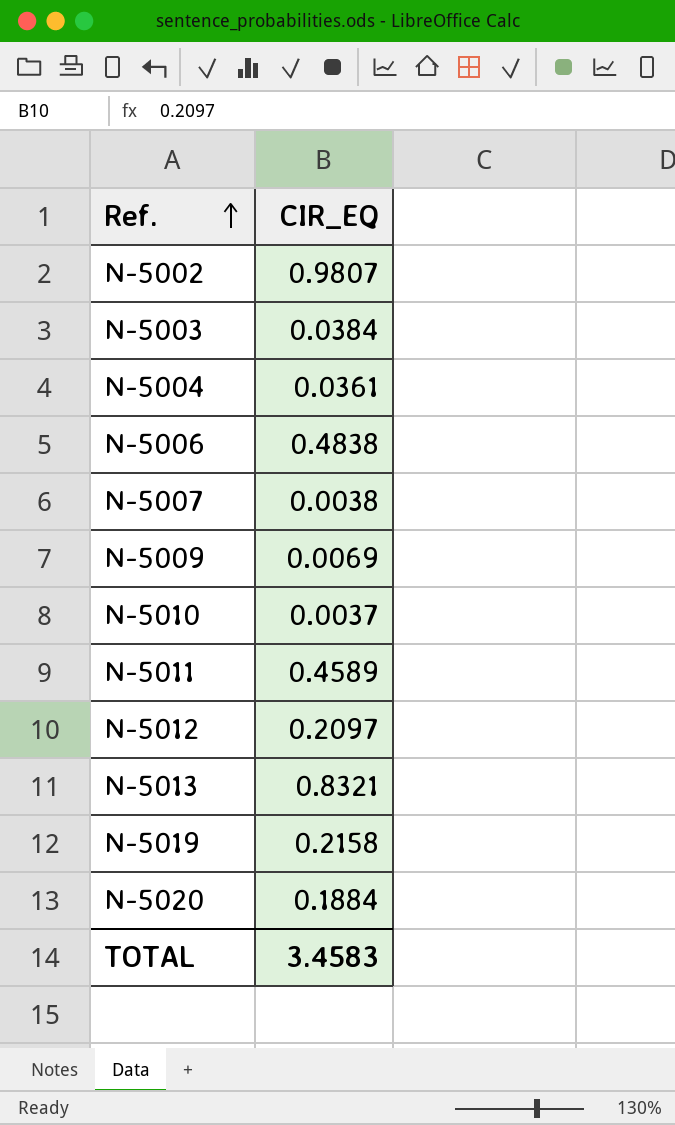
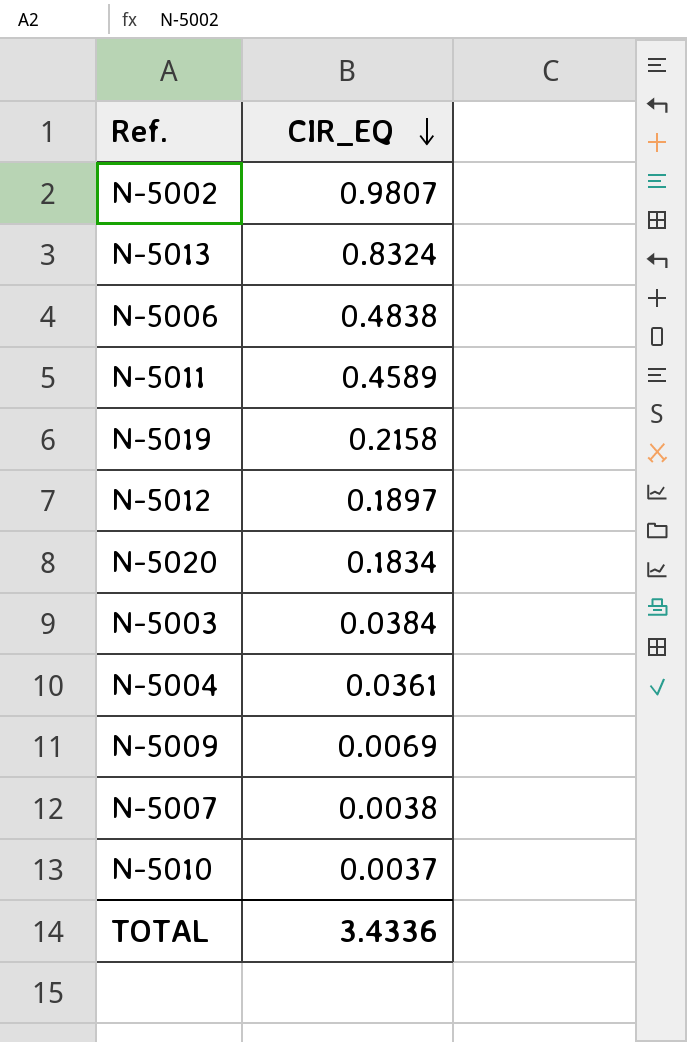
row order: Ref. ascending -> CIR_EQ descending
N-5013 | CIR_EQ: 0.8321 -> 0.8324
N-5012 | CIR_EQ: 0.2097 -> 0.1897
N-5020 | CIR_EQ: 0.1884 -> 0.1834
TOTAL | CIR_EQ: 3.4583 -> 3.4336

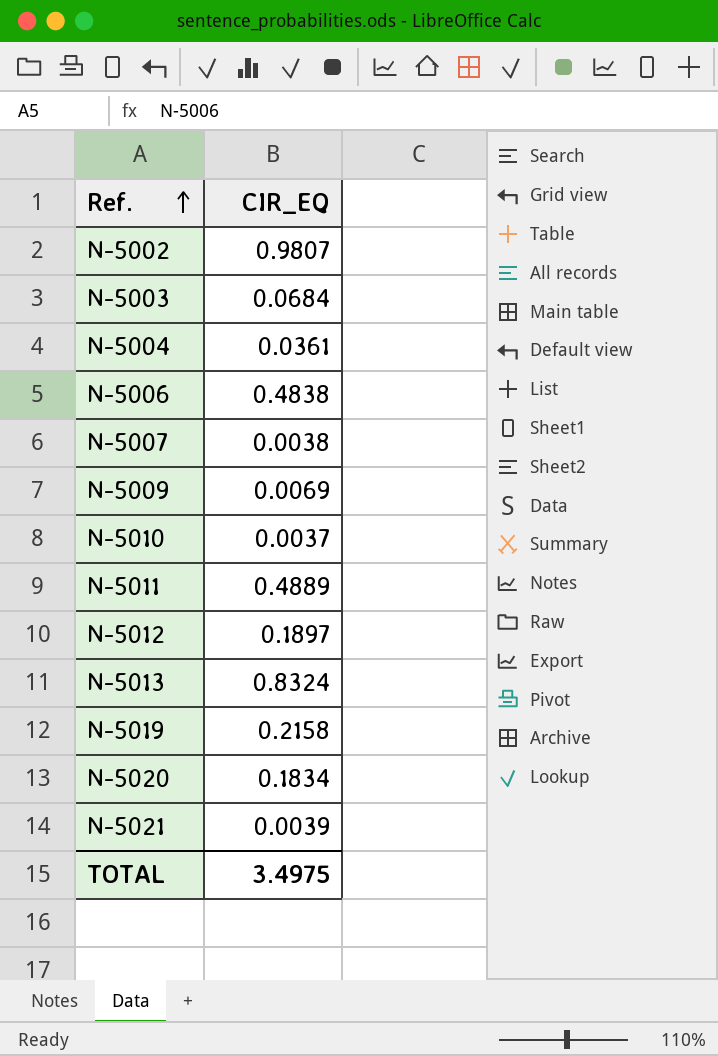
row order: CIR_EQ descending -> Ref. ascending
N-5003 | CIR_EQ: 0.0384 -> 0.0684
N-5011 | CIR_EQ: 0.4589 -> 0.4889
row N-5021: none -> 0.0039
TOTAL | CIR_EQ: 3.4336 -> 3.4975

